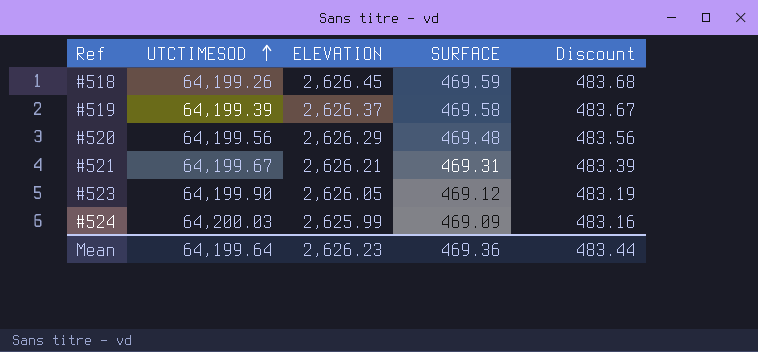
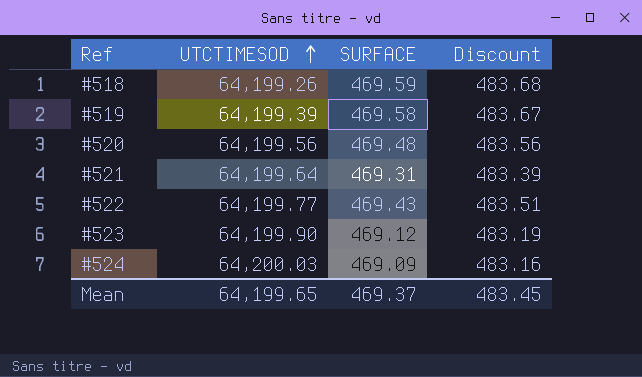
column ELEVATION | position: 3 -> none
#521 | UTCTIMESOD: 64,199.67 -> 64,199.64
row #522: none -> 64,199.77 | 469.43 | 483.51
Mean | UTCTIMESOD: 64,199.64 -> 64,199.65
Mean | SURFACE: 469.36 -> 469.37
Mean | Discount: 483.44 -> 483.45

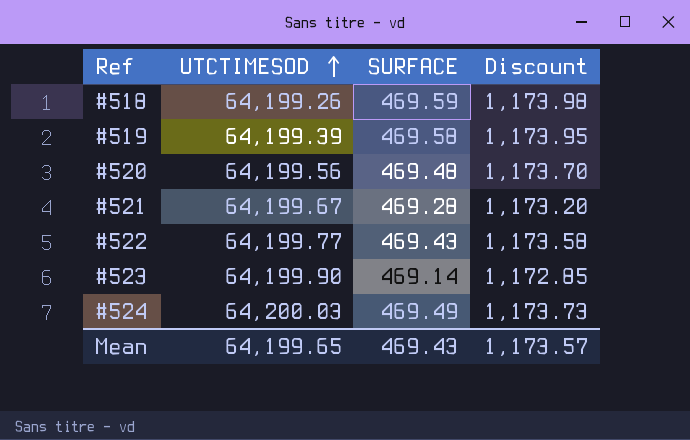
column Discount | formula: [SURFACE] * 1.03 -> [SURFACE] * 2.5
#521 | UTCTIMESOD: 64,199.64 -> 64,199.67
#521 | SURFACE: 469.31 -> 469.28
#523 | SURFACE: 469.12 -> 469.14
#524 | SURFACE: 469.09 -> 469.49
Mean | SURFACE: 469.37 -> 469.43
Mean | Discount: 483.45 -> 1,173.57

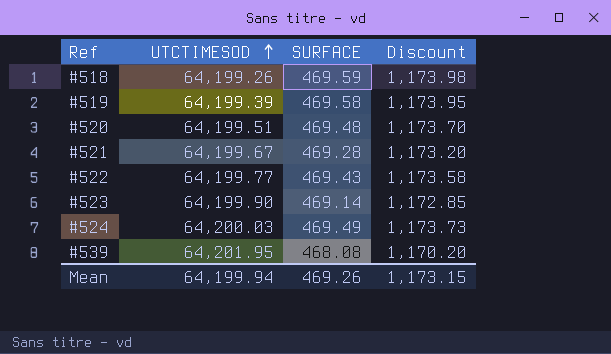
#520 | UTCTIMESOD: 64,199.56 -> 64,199.51
row #539: none -> 64,201.95 | 468.08 | 1,170.20
Mean | UTCTIMESOD: 64,199.65 -> 64,199.94
Mean | SURFACE: 469.43 -> 469.26
Mean | Discount: 1,173.57 -> 1,173.15

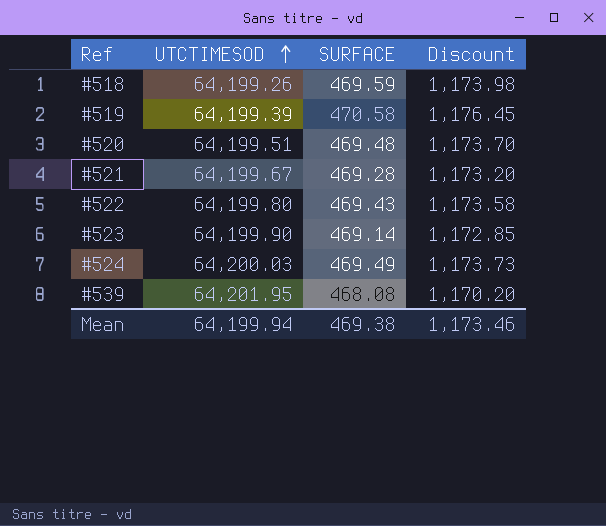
#519 | SURFACE: 469.58 -> 470.58
#519 | Discount: 1,173.95 -> 1,176.45
#522 | UTCTIMESOD: 64,199.77 -> 64,199.80
Mean | SURFACE: 469.26 -> 469.38
Mean | Discount: 1,173.15 -> 1,173.46

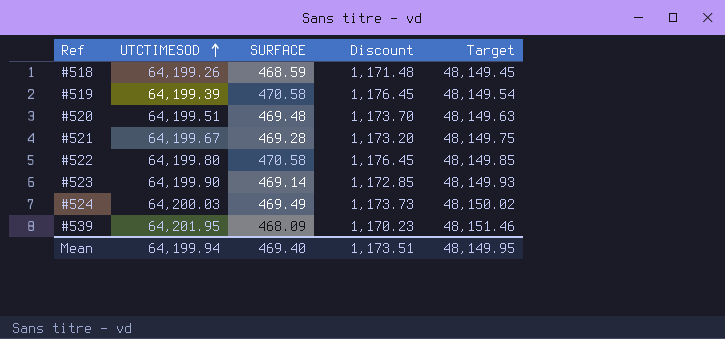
column Target | formula: none -> [UTCTIMESOD] * 0.75
#518 | SURFACE: 469.59 -> 468.59
#518 | Discount: 1,173.98 -> 1,171.48
#522 | SURFACE: 469.43 -> 470.58
#522 | Discount: 1,173.58 -> 1,176.45
#539 | SURFACE: 468.08 -> 468.09
#539 | Discount: 1,170.20 -> 1,170.23
Mean | SURFACE: 469.38 -> 469.40
Mean | Discount: 1,173.46 -> 1,173.51

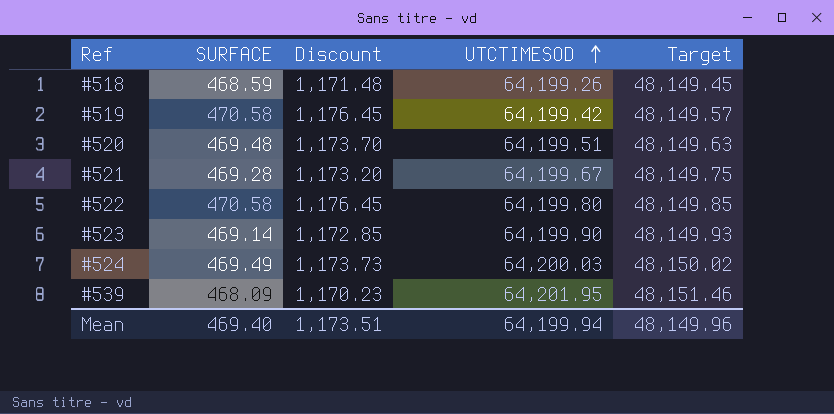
column UTCTIMESOD | position: 2 -> 4
#519 | UTCTIMESOD: 64,199.39 -> 64,199.42
#519 | Target: 48,149.54 -> 48,149.57
Mean | Target: 48,149.95 -> 48,149.96

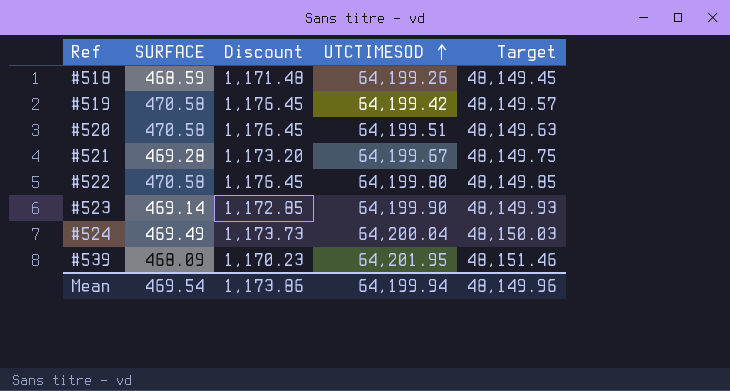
#520 | SURFACE: 469.48 -> 470.58
#520 | Discount: 1,173.70 -> 1,176.45
#524 | UTCTIMESOD: 64,200.03 -> 64,200.04
#524 | Target: 48,150.02 -> 48,150.03
Mean | SURFACE: 469.40 -> 469.54
Mean | Discount: 1,173.51 -> 1,173.86

